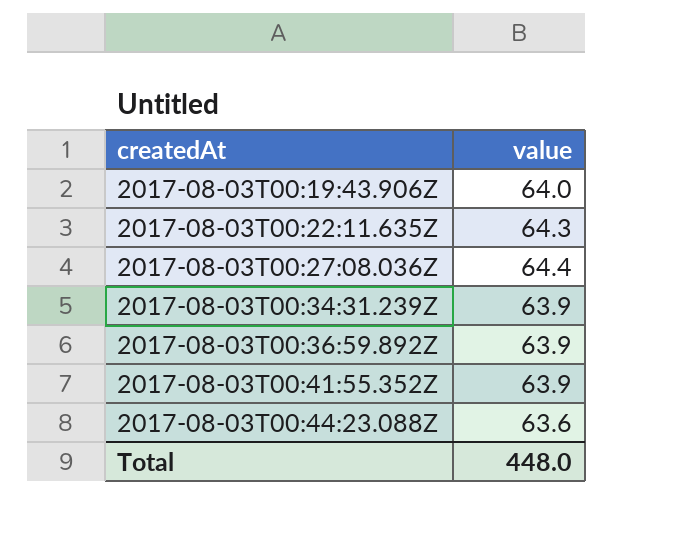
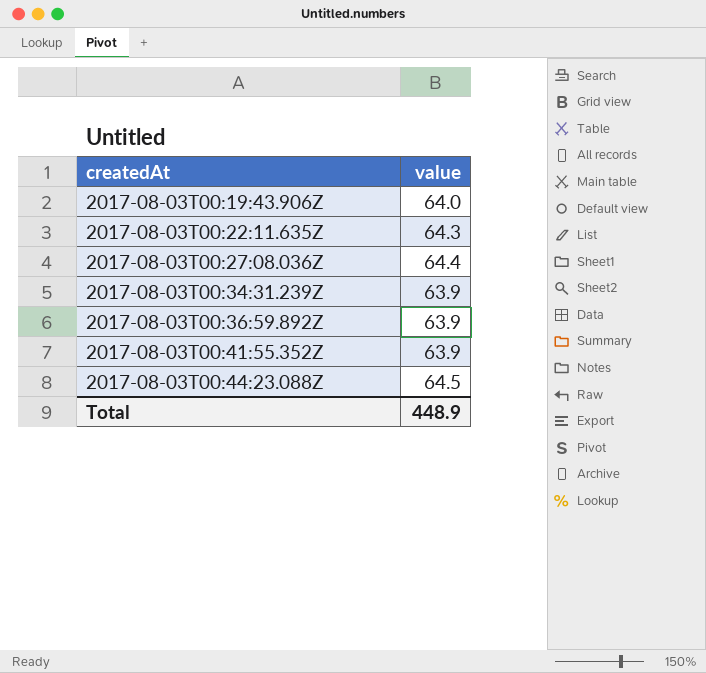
2017-08-03T00:44:23.088Z | value: 63.6 -> 64.5
Total | value: 448.0 -> 448.9

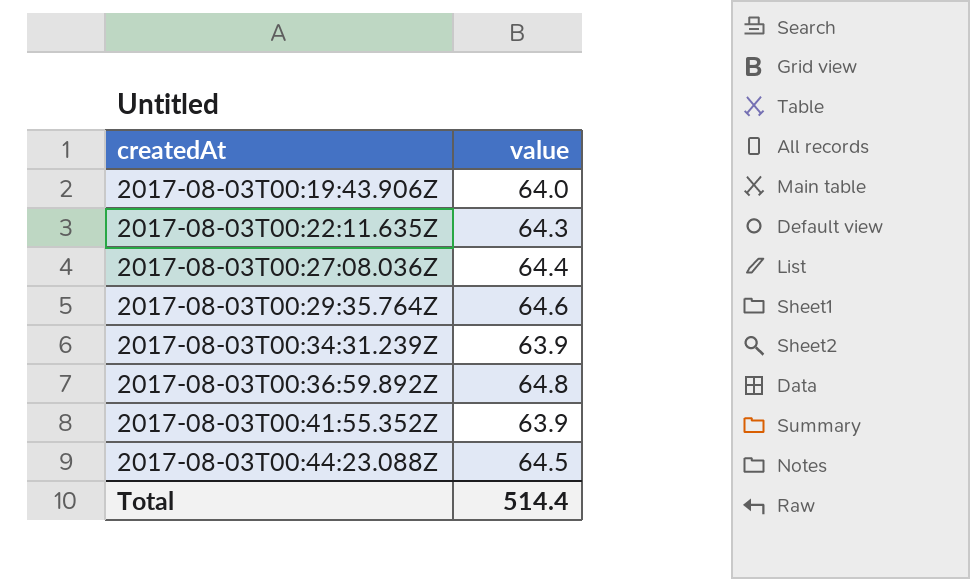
row 2017-08-03T00:29:35.764Z: none -> 64.6
2017-08-03T00:36:59.892Z | value: 63.9 -> 64.8
Total | value: 448.9 -> 514.4

